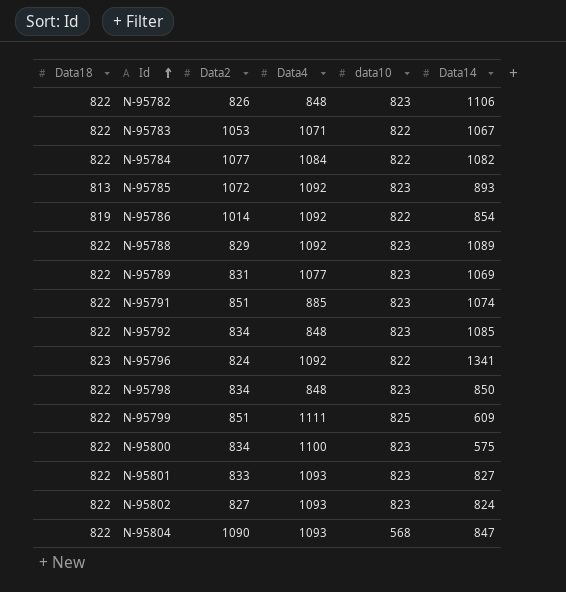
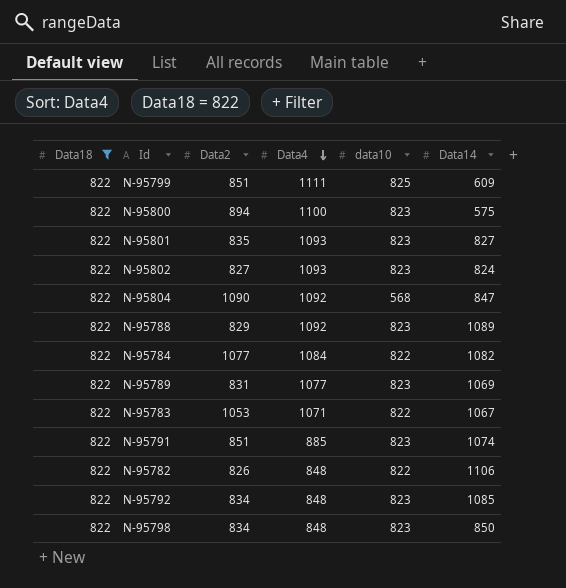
filter: none -> Data18 = 822
row order: Id ascending -> Data4 descending
N-95800 | Data2: 834 -> 894
N-95801 | Data2: 833 -> 835
N-95804 | Data4: 1093 -> 1092
N-95782 | data10: 823 -> 822

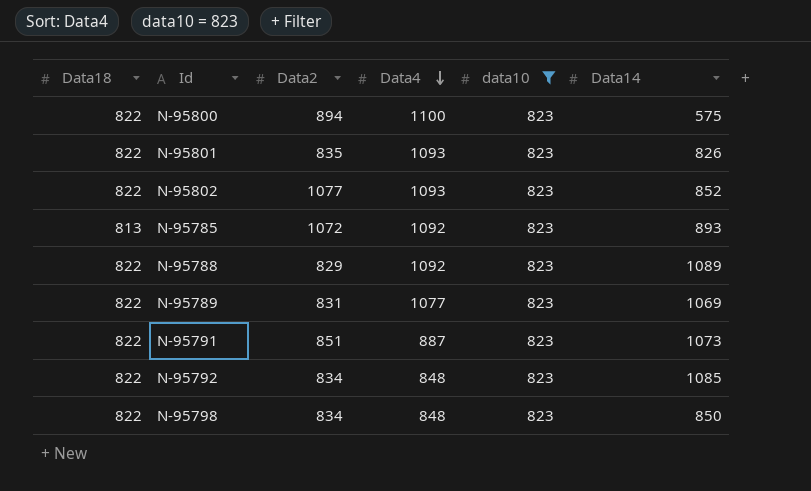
filter: Data18 = 822 -> data10 = 823
N-95801 | Data14: 827 -> 826
N-95802 | Data2: 827 -> 1077
N-95802 | Data14: 824 -> 852
N-95791 | Data4: 885 -> 887
N-95791 | Data14: 1074 -> 1073

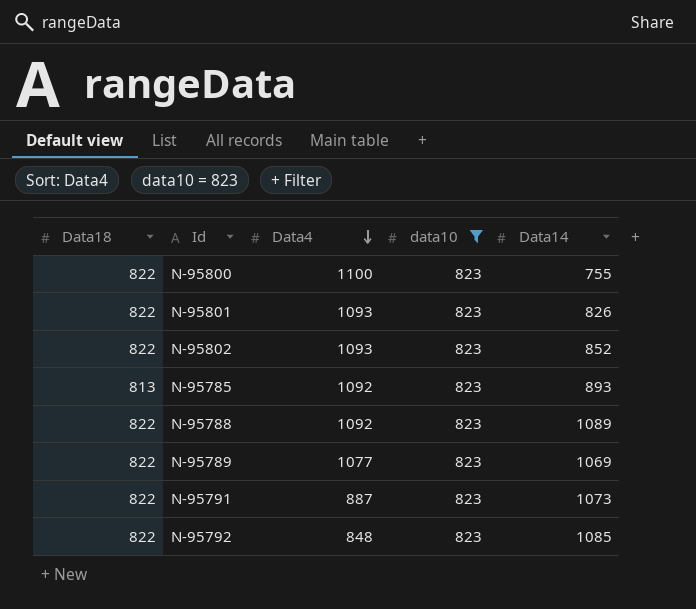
column Data2 | position: 3 -> none
row N-95798: 822 | 834 | 848 | 823 | 850 -> none
N-95800 | Data14: 575 -> 755

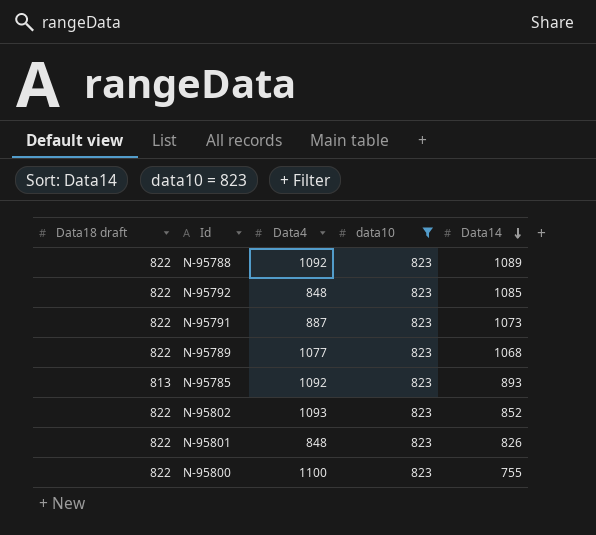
row order: Data4 descending -> Data14 descending
column name: Data18 -> Data18 draft
N-95789 | Data14: 1069 -> 1068
N-95801 | Data4: 1093 -> 848

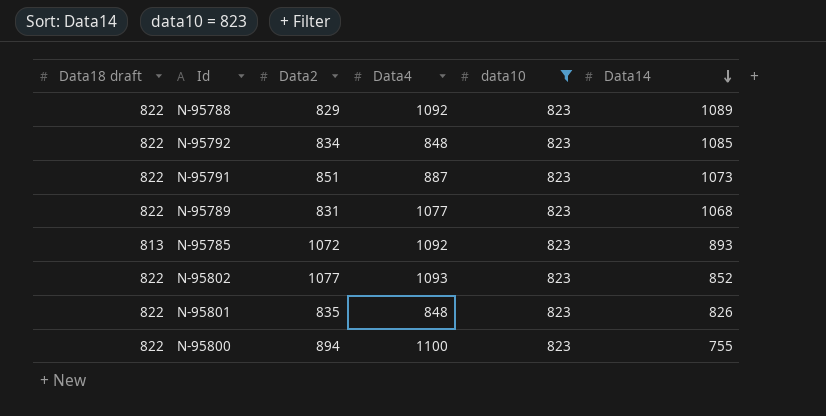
column Data2 | position: none -> 3

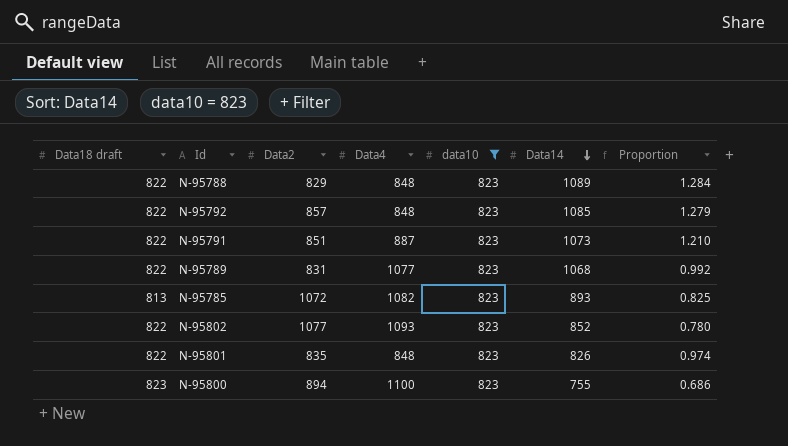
column Proportion | formula: none -> [Data14] / [Data4]
N-95788 | Data4: 1092 -> 848
N-95792 | Data2: 834 -> 857
N-95785 | Data4: 1092 -> 1082
N-95800 | Data18 draft: 822 -> 823

